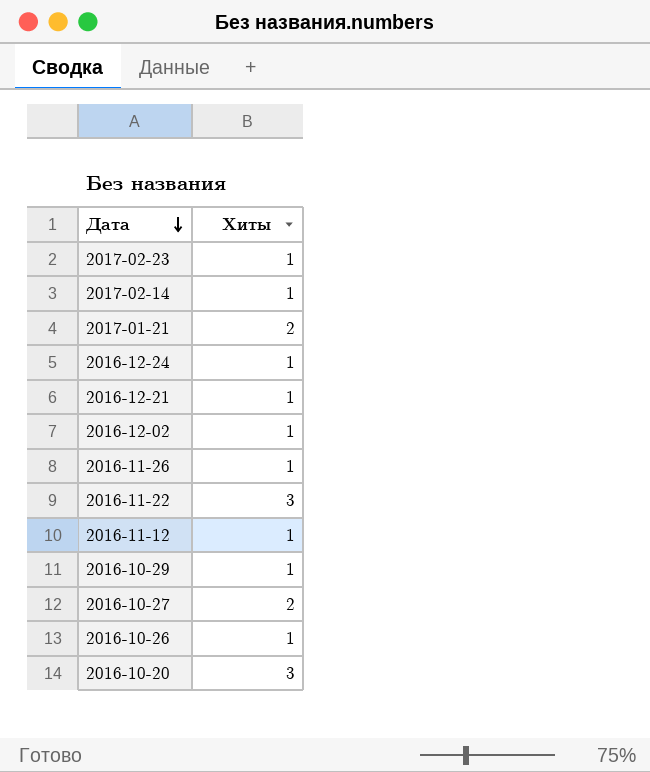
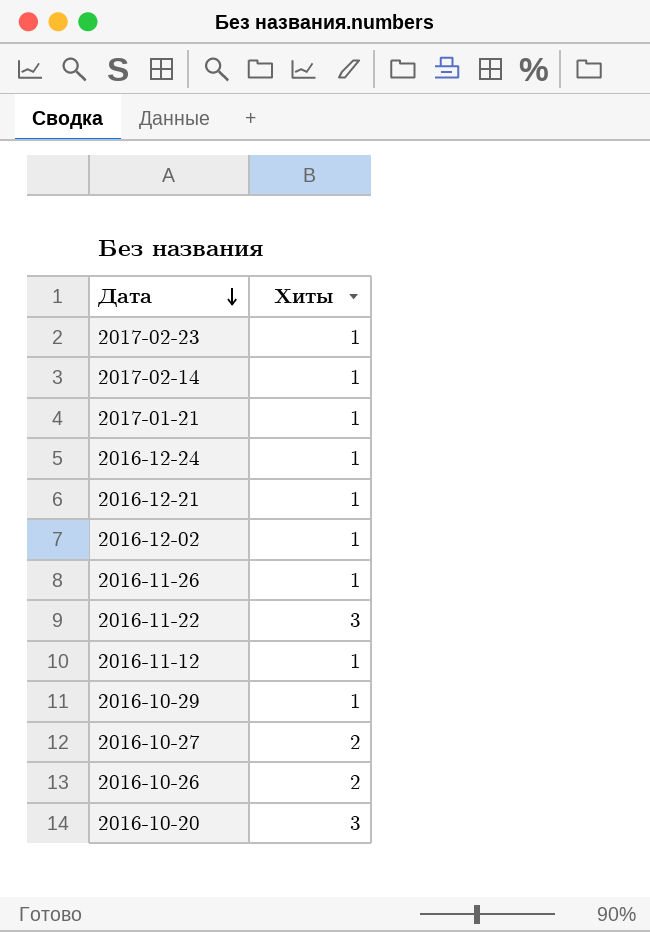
2017-01-21 | Хиты: 2 -> 1
2016-10-26 | Хиты: 1 -> 2

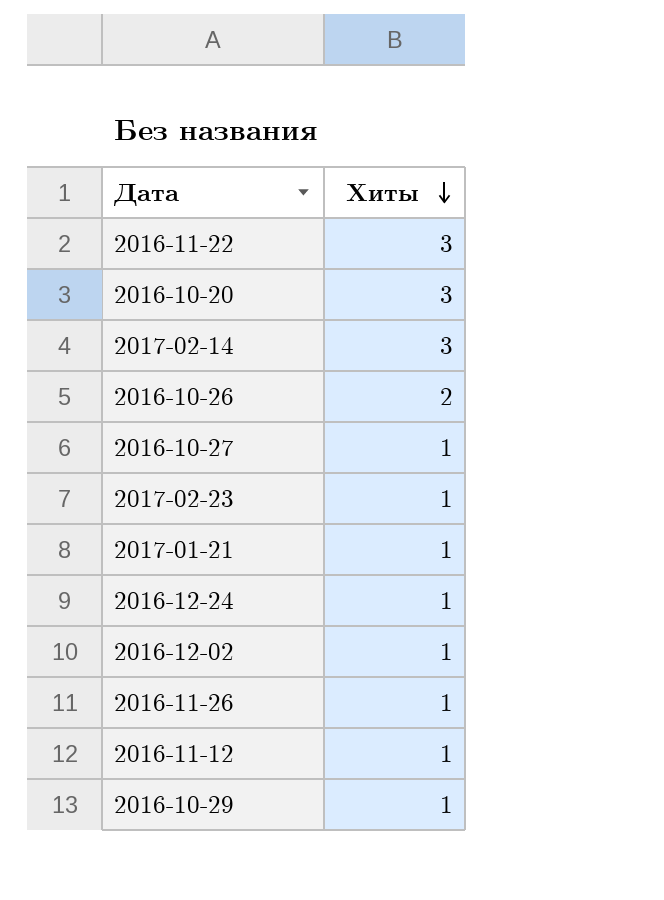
row order: Дата descending -> Хиты descending
row 2016-12-21: 1 -> none
2017-02-14 | Хиты: 1 -> 3
2016-10-27 | Хиты: 2 -> 1

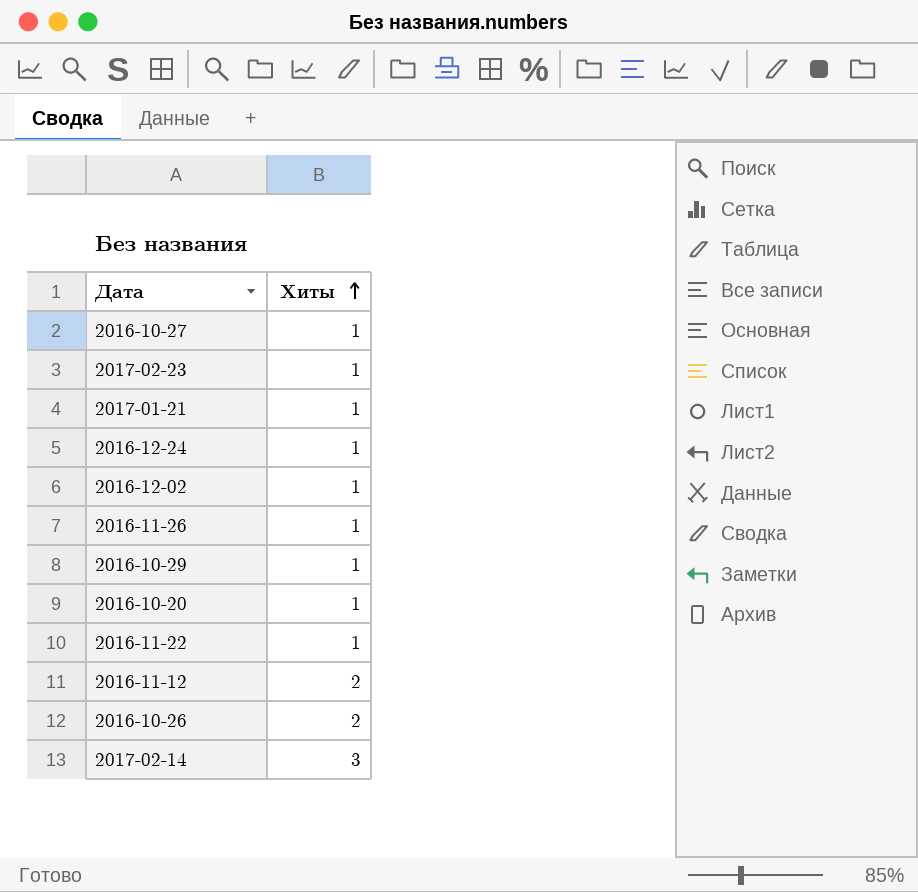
row order: Хиты descending -> Хиты ascending
2016-10-20 | Хиты: 3 -> 1
2016-11-22 | Хиты: 3 -> 1
2016-11-12 | Хиты: 1 -> 2

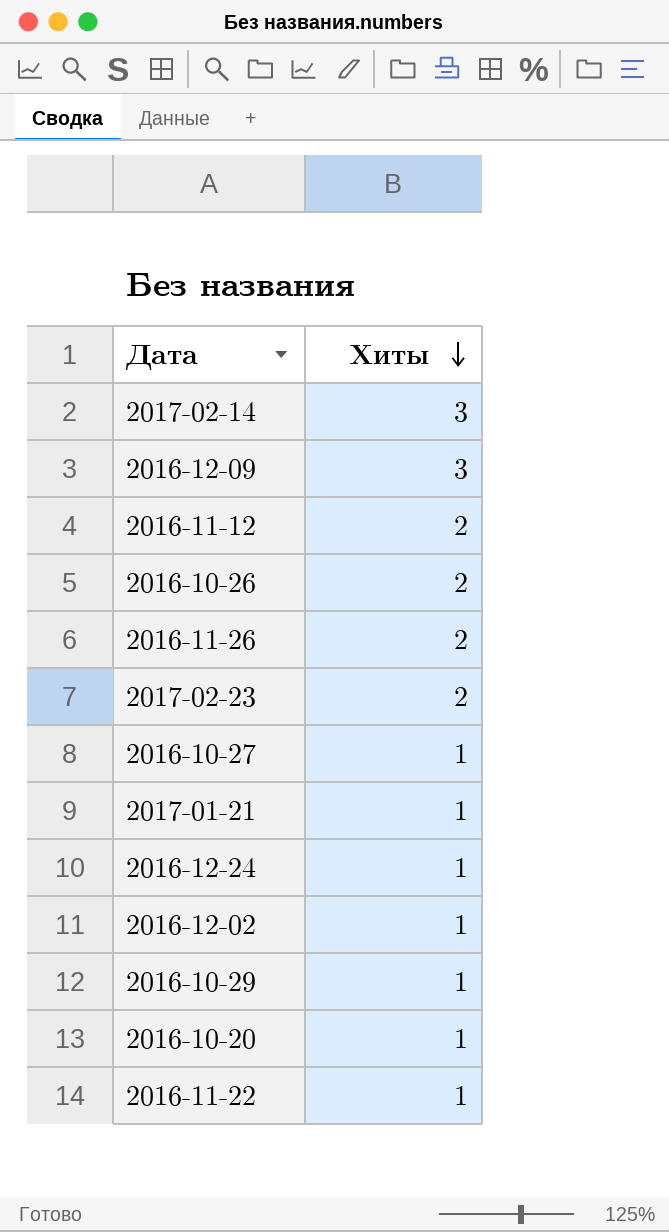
row order: Хиты ascending -> Хиты descending
row 2016-12-09: none -> 3
2016-11-26 | Хиты: 1 -> 2
2017-02-23 | Хиты: 1 -> 2

